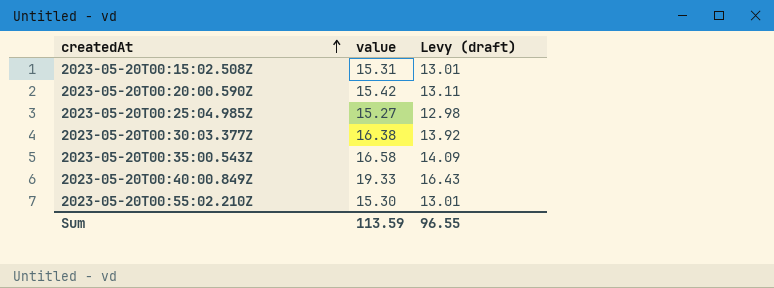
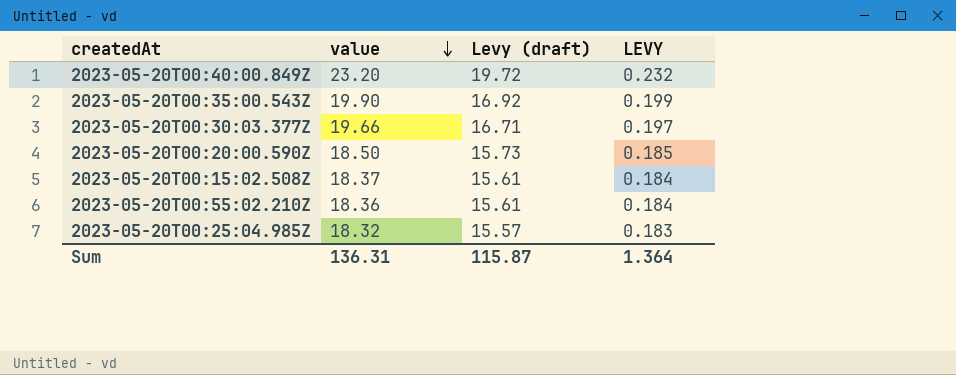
row order: createdAt ascending -> value descending
column LEVY | formula: none -> [value] * 0.01
2023-05-20T00:40:00.849Z | value: 19.33 -> 23.20
2023-05-20T00:40:00.849Z | Levy (draft): 16.43 -> 19.72
2023-05-20T00:35:00.543Z | value: 16.58 -> 19.90
2023-05-20T00:35:00.543Z | Levy (draft): 14.09 -> 16.92
2023-05-20T00:30:03.377Z | value: 16.38 -> 19.66
2023-05-20T00:30:03.377Z | Levy (draft): 13.92 -> 16.71
2023-05-20T00:20:00.590Z | value: 15.42 -> 18.50
2023-05-20T00:20:00.590Z | Levy (draft): 13.11 -> 15.73
2023-05-20T00:15:02.508Z | value: 15.31 -> 18.37
2023-05-20T00:15:02.508Z | Levy (draft): 13.01 -> 15.61
2023-05-20T00:55:02.210Z | value: 15.30 -> 18.36
2023-05-20T00:55:02.210Z | Levy (draft): 13.01 -> 15.61
2023-05-20T00:25:04.985Z | value: 15.27 -> 18.32
2023-05-20T00:25:04.985Z | Levy (draft): 12.98 -> 15.57
Sum | value: 113.59 -> 136.31
Sum | Levy (draft): 96.55 -> 115.87

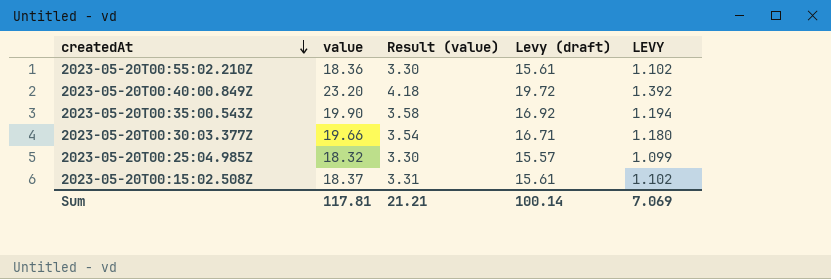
row order: value descending -> createdAt descending
column Result (value) | formula: none -> [value] * 0.18
column LEVY | formula: [value] * 0.01 -> [value] * 0.06
row 2023-05-20T00:20:00.590Z: 18.50 | 15.73 | 0.185 -> none
Sum | value: 136.31 -> 117.81
Sum | Levy (draft): 115.87 -> 100.14
Sum | LEVY: 1.364 -> 7.069

